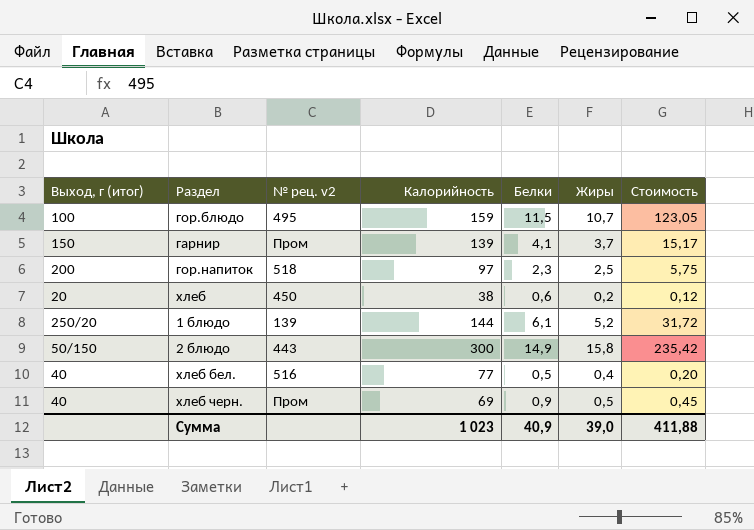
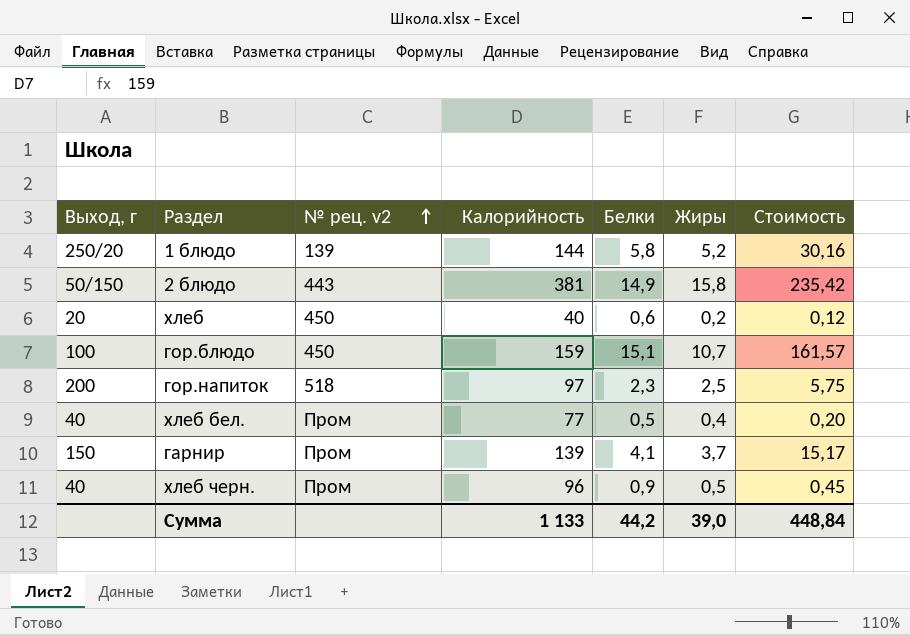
row order: none -> № рец. v2 ascending
column name: Выход, г (итог) -> Выход, г
1 блюдо | Белки: 6,1 -> 5,8
1 блюдо | Стоимость: 31,72 -> 30,16
2 блюдо | Калорийность: 300 -> 381
хлеб | Калорийность: 38 -> 40
гор.блюдо | № рец. v2: 495 -> 450
гор.блюдо | Белки: 11,5 -> 15,1
гор.блюдо | Стоимость: 123,05 -> 161,57
хлеб бел. | № рец. v2: 516 -> Пром
хлеб черн. | Калорийность: 69 -> 96
Сумма | Калорийность: 1 023 -> 1 133
Сумма | Белки: 40,9 -> 44,2
Сумма | Стоимость: 411,88 -> 448,84

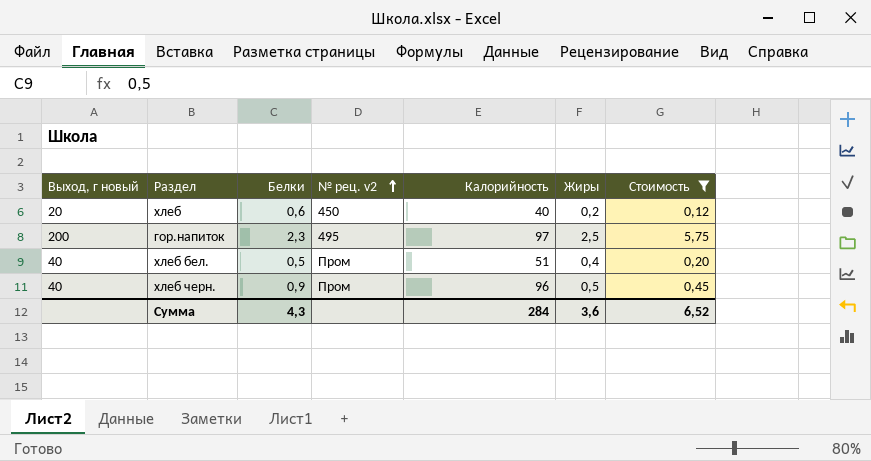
filter: none -> Стоимость <= 5,75
column name: Выход, г -> Выход, г новый
column Белки | position: 5 -> 3
гор.напиток | № рец. v2: 518 -> 495
хлеб бел. | Калорийность: 77 -> 51
Сумма | Белки: 44,2 -> 4,3
Сумма | Калорийность: 1 133 -> 284
Сумма | Жиры: 39,0 -> 3,6
Сумма | Стоимость: 448,84 -> 6,52

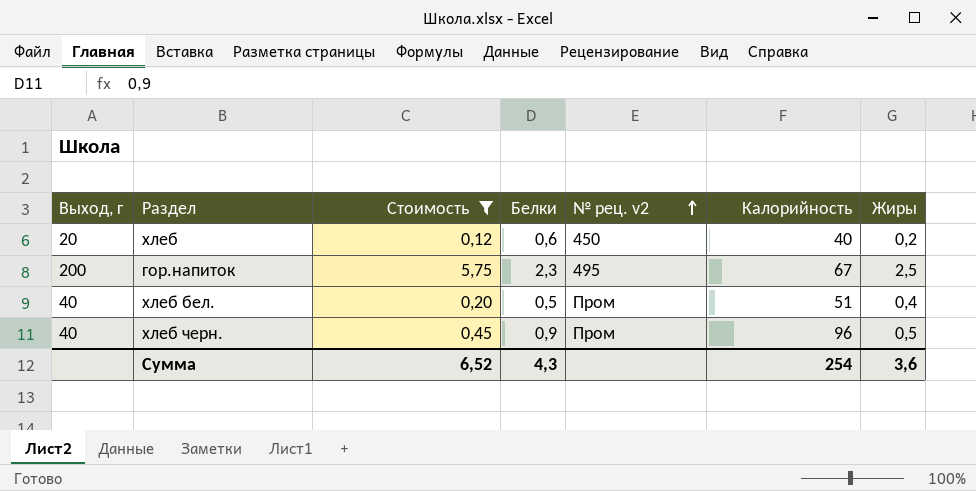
column name: Выход, г новый -> Выход, г
column Стоимость | position: 7 -> 3
гор.напиток | Калорийность: 97 -> 67
Сумма | Калорийность: 284 -> 254

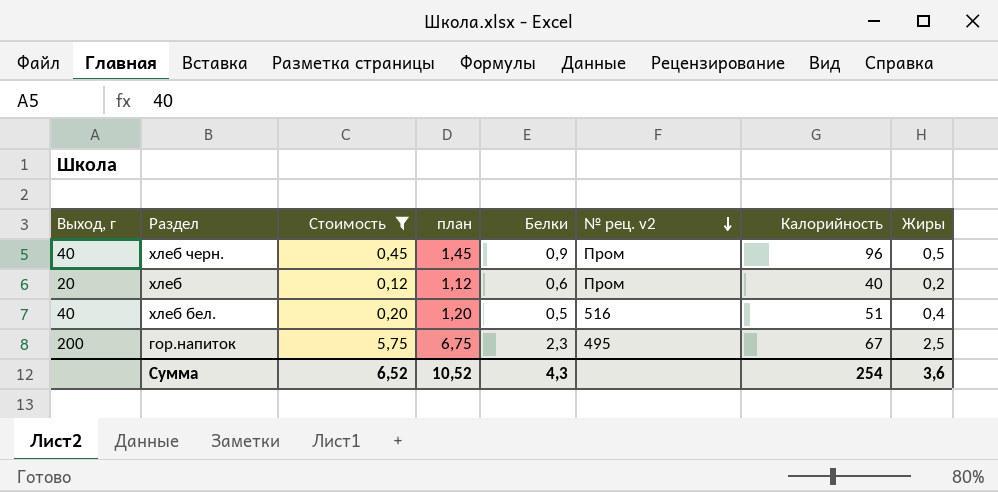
row order: № рец. v2 ascending -> № рец. v2 descending
column план | formula: none -> [Стоимость] + 1
хлеб | № рец. v2: 450 -> Пром
хлеб бел. | № рец. v2: Пром -> 516

